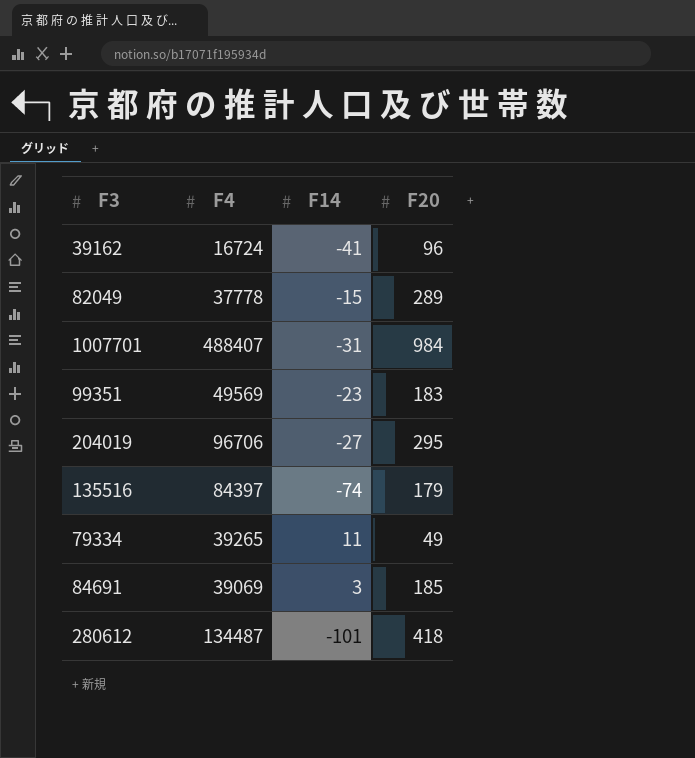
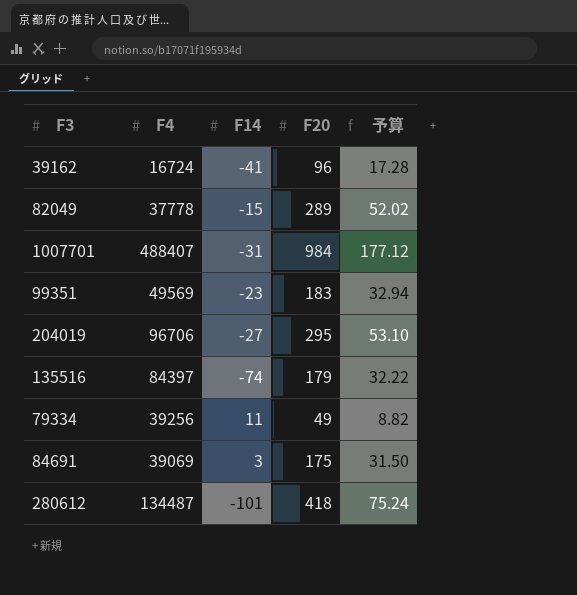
column 予算 | formula: none -> [F20] * 0.18
79334 | F4: 39265 -> 39256
84691 | F20: 185 -> 175

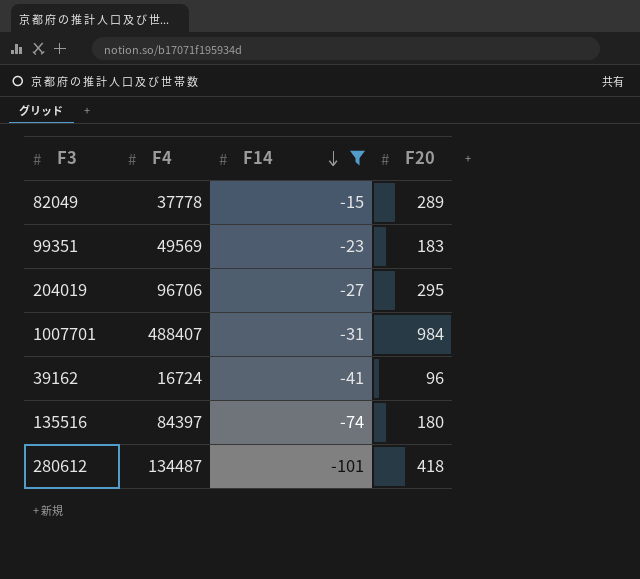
filter: none -> F14 <= -15
row order: none -> F14 descending
column 予算 | formula: [F20] * 0.18 -> none
135516 | F20: 179 -> 180

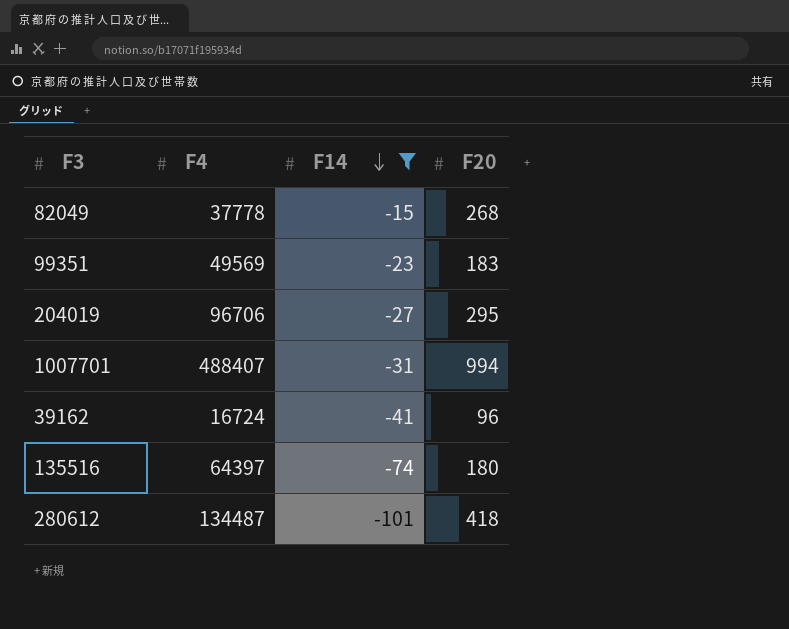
82049 | F20: 289 -> 268
1007701 | F20: 984 -> 994
135516 | F4: 84397 -> 64397

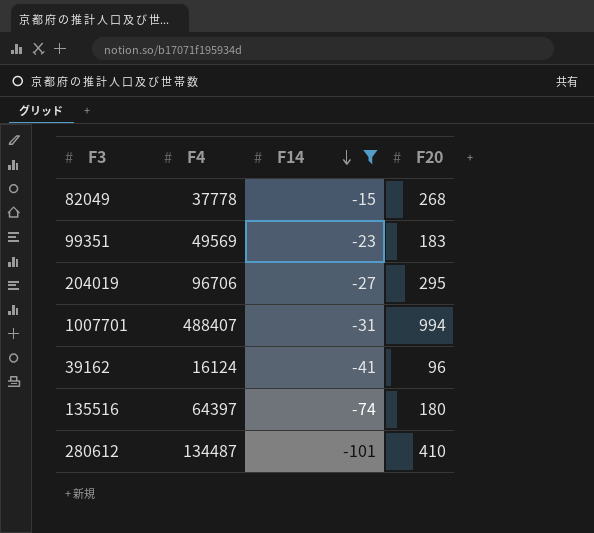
39162 | F4: 16724 -> 16124
280612 | F20: 418 -> 410

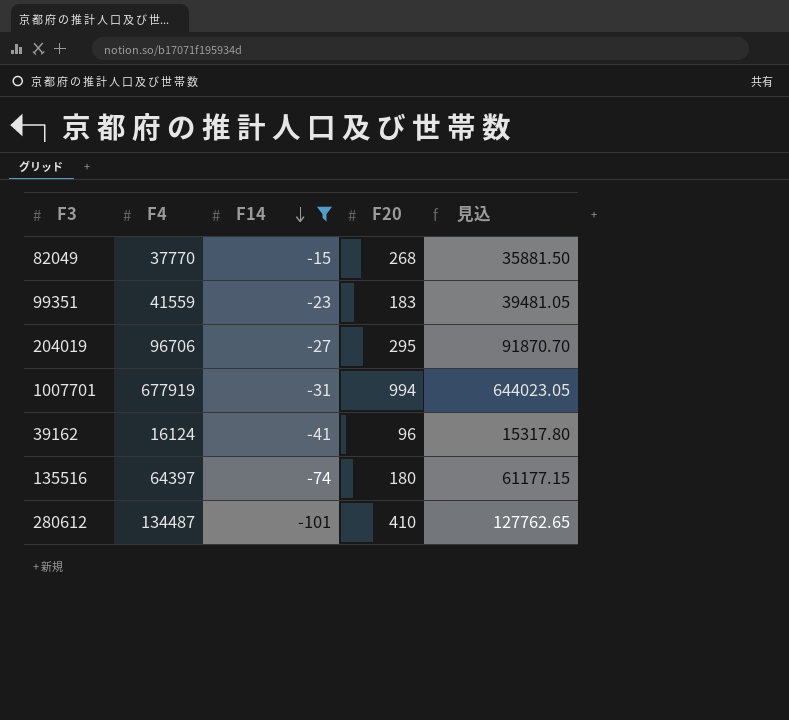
column 見込 | formula: none -> [F4] * 0.95
82049 | F4: 37778 -> 37770
99351 | F4: 49569 -> 41559
1007701 | F4: 488407 -> 677919

